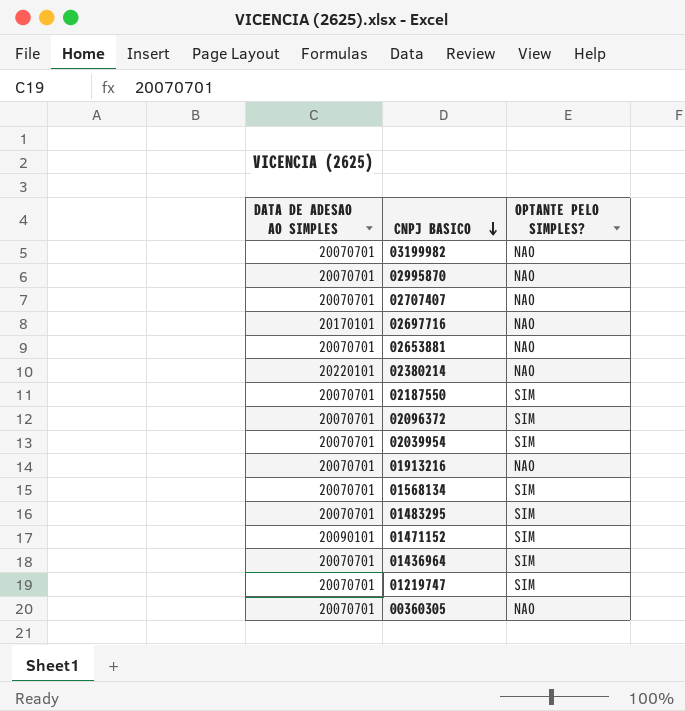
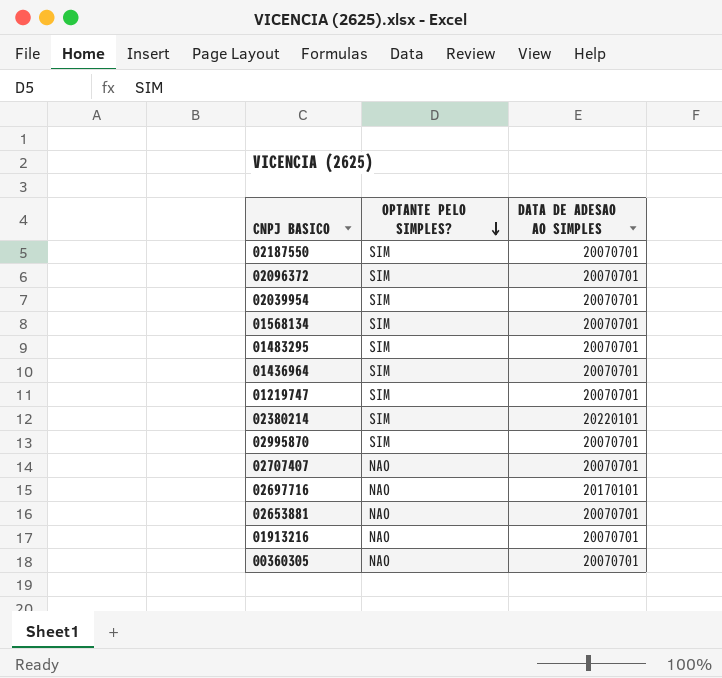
row order: CNPJ BASICO descending -> OPTANTE PELO SIMPLES? descending
column DATA DE ADESAO AO SIMPLES | position: 1 -> 3
row 03199982: 20070701 | NAO -> none
row 01471152: 20090101 | SIM -> none
02380214 | OPTANTE PELO SIMPLES?: NAO -> SIM
02995870 | OPTANTE PELO SIMPLES?: NAO -> SIM

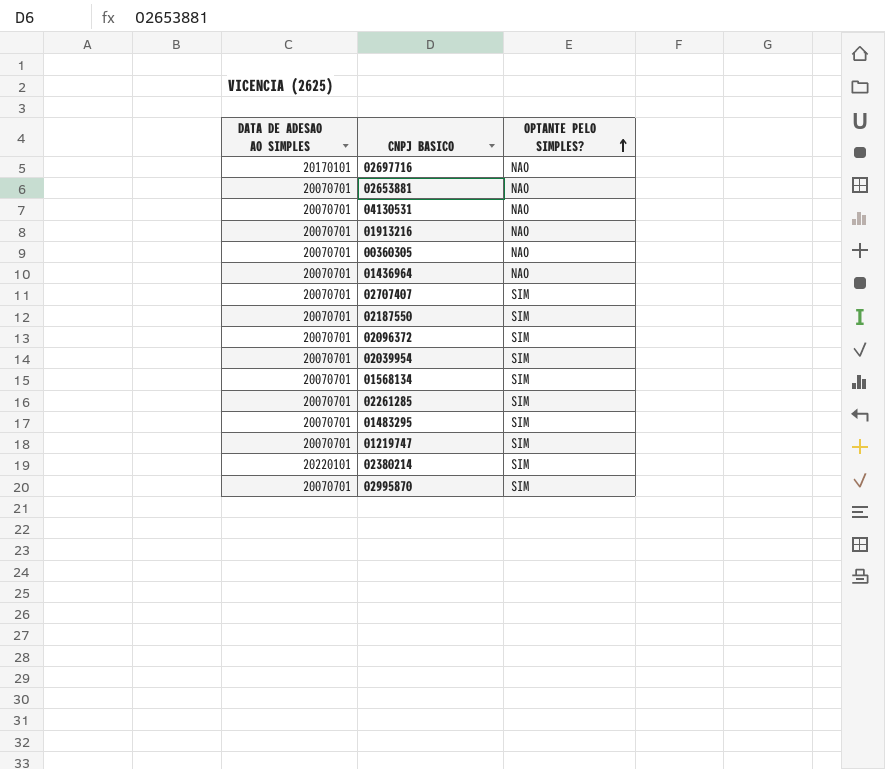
row order: OPTANTE PELO SIMPLES? descending -> OPTANTE PELO SIMPLES? ascending
column DATA DE ADESAO AO SIMPLES | position: 3 -> 1
row 04130531: none -> 20070701 | NAO
01436964 | OPTANTE PELO SIMPLES?: SIM -> NAO
02707407 | OPTANTE PELO SIMPLES?: NAO -> SIM
row 02261285: none -> 20070701 | SIM

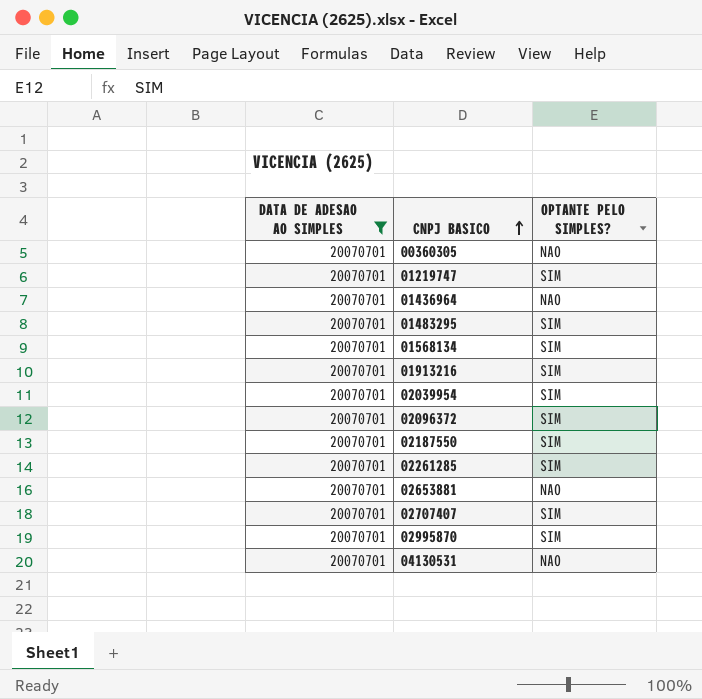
filter: none -> DATA DE ADESAO AO SIMPLES = 20070701
row order: OPTANTE PELO SIMPLES? ascending -> CNPJ BASICO ascending
01913216 | OPTANTE PELO SIMPLES?: NAO -> SIM

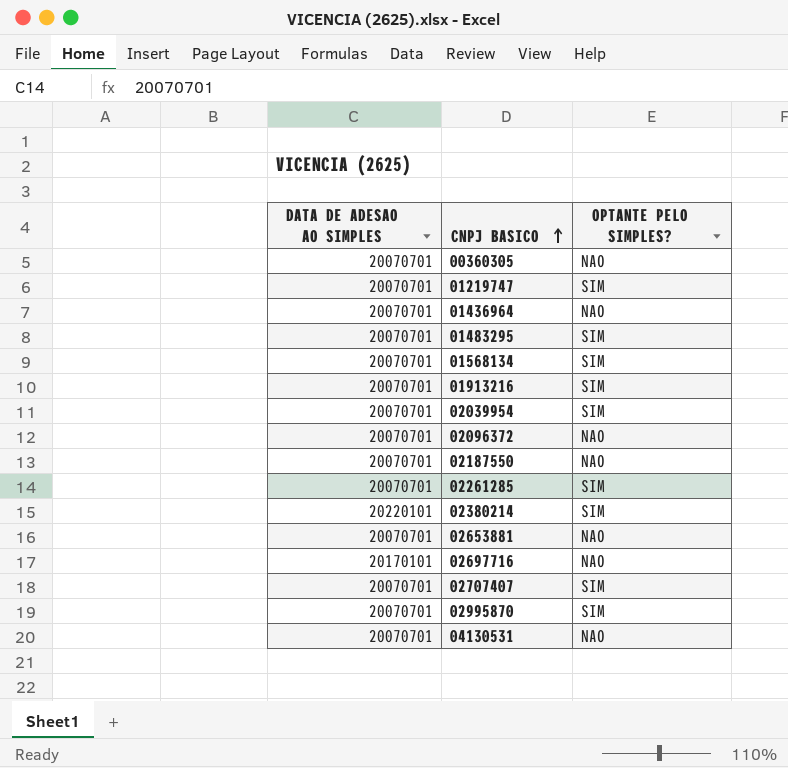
filter: DATA DE ADESAO AO SIMPLES = 20070701 -> none
02096372 | OPTANTE PELO SIMPLES?: SIM -> NAO
02187550 | OPTANTE PELO SIMPLES?: SIM -> NAO

